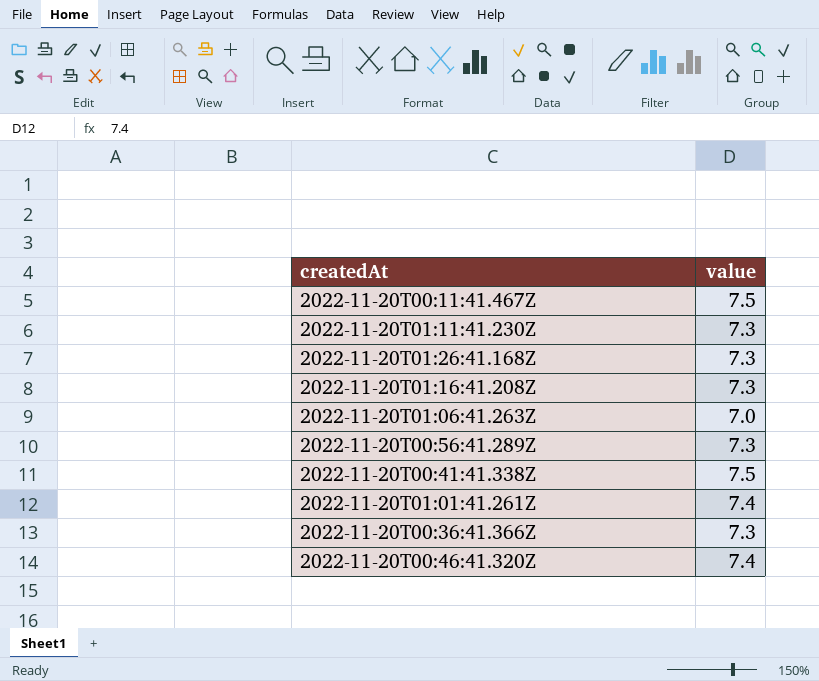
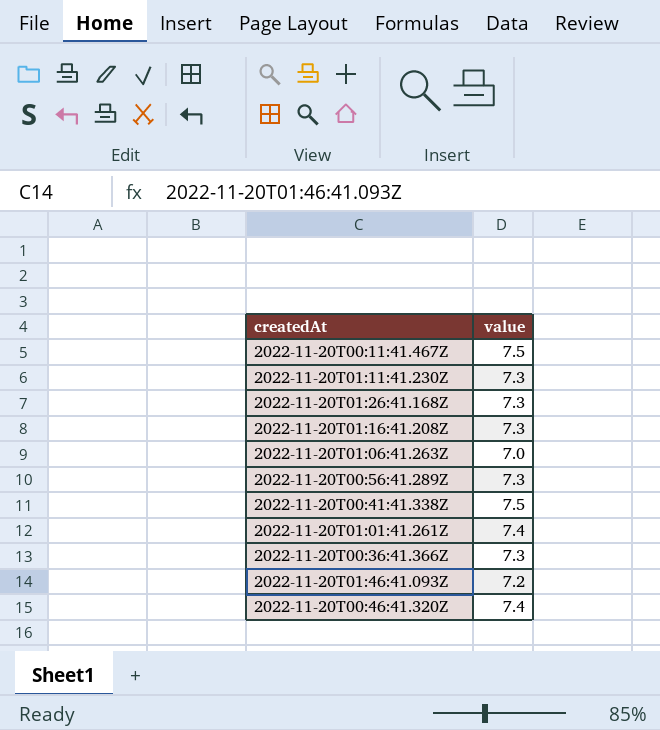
row 2022-11-20T01:46:41.093Z: none -> 7.2

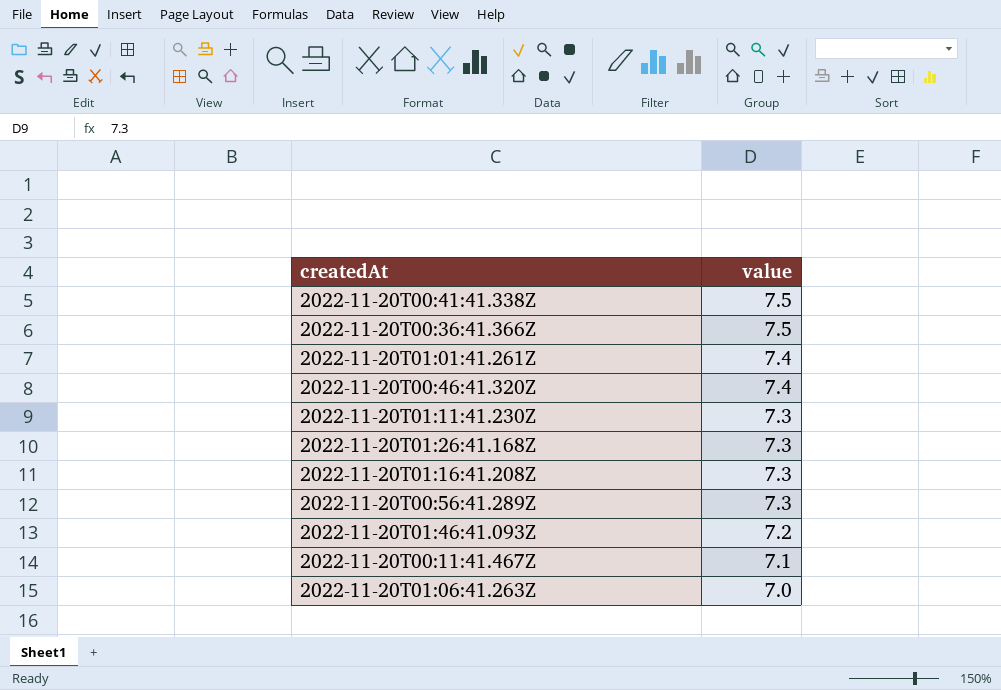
row order: none -> value descending
2022-11-20T00:36:41.366Z | value: 7.3 -> 7.5
2022-11-20T00:11:41.467Z | value: 7.5 -> 7.1

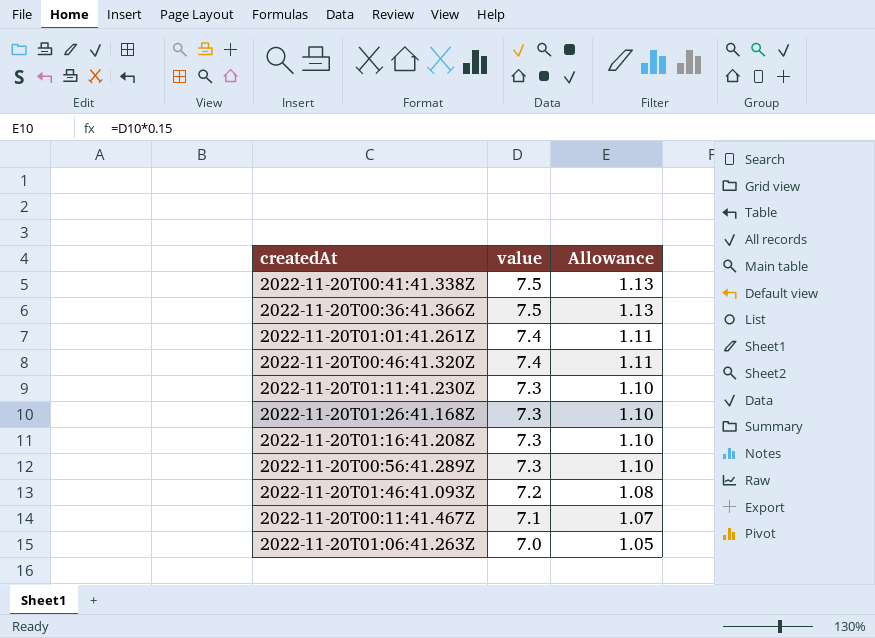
column Allowance | formula: none -> [value] * 0.15

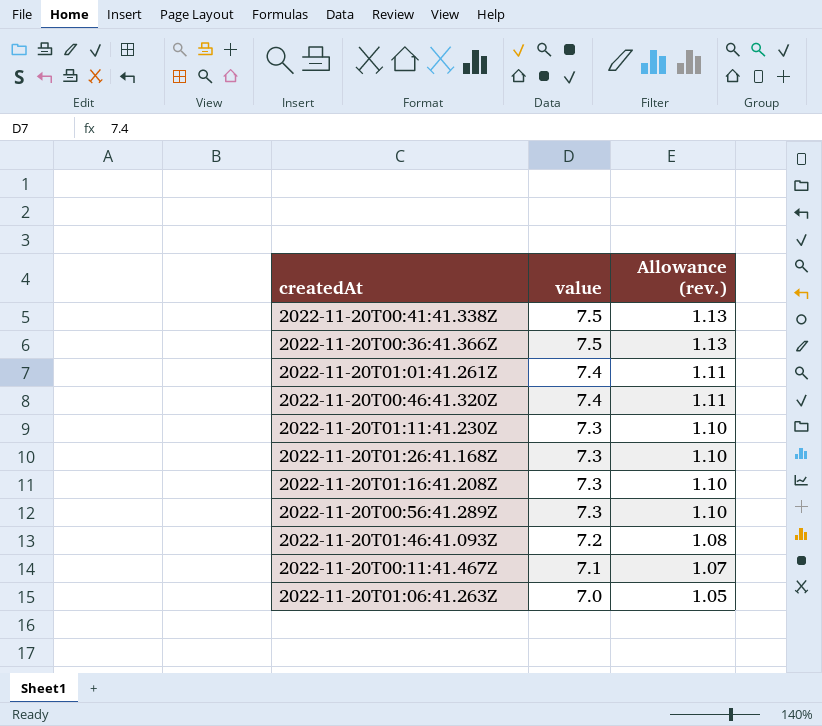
column name: Allowance -> Allowance (rev.)

